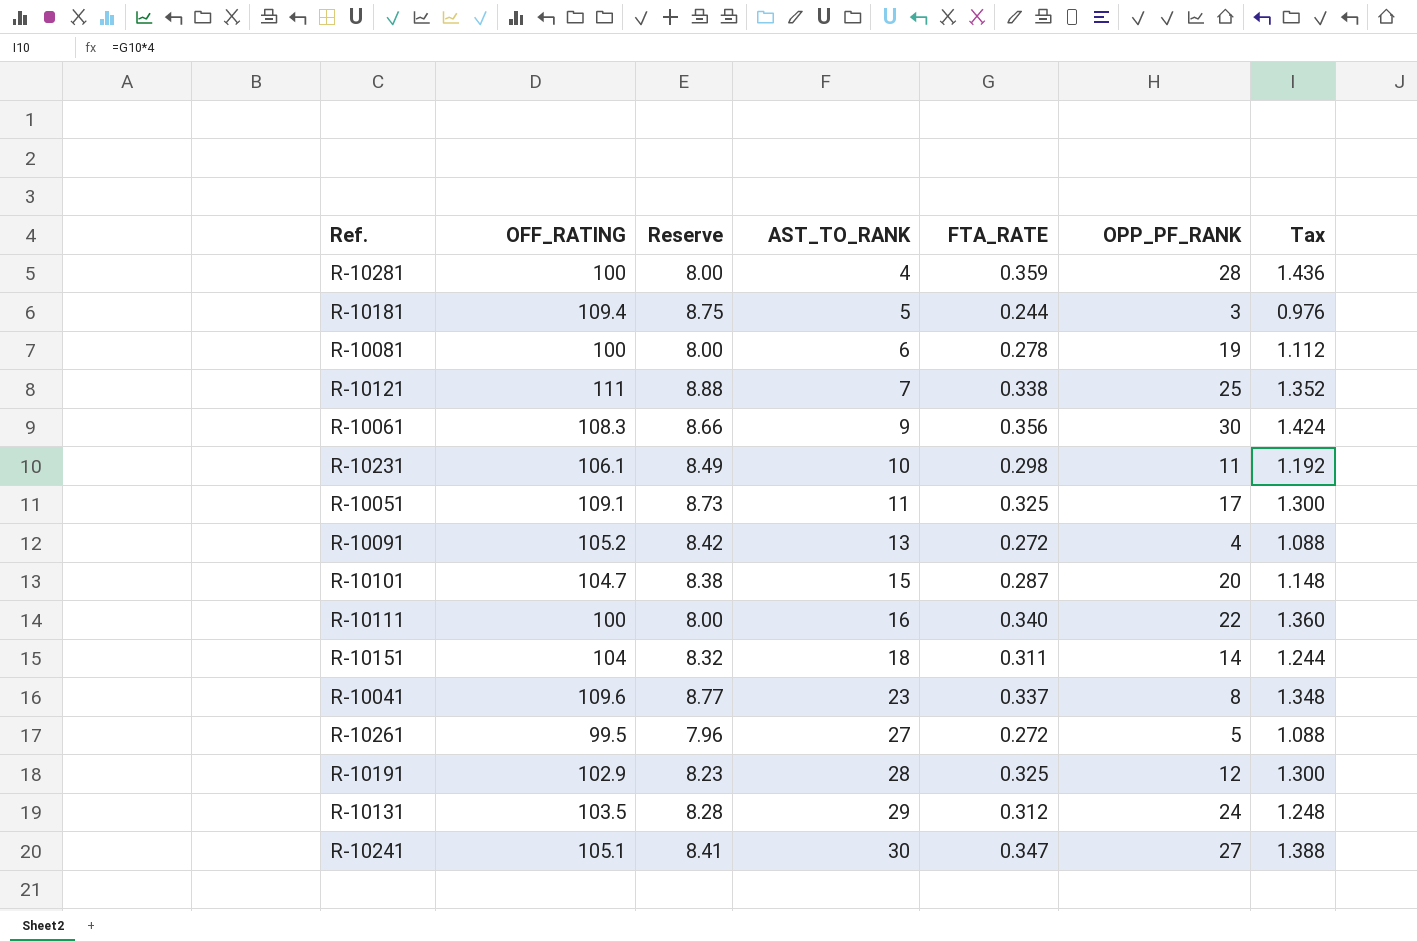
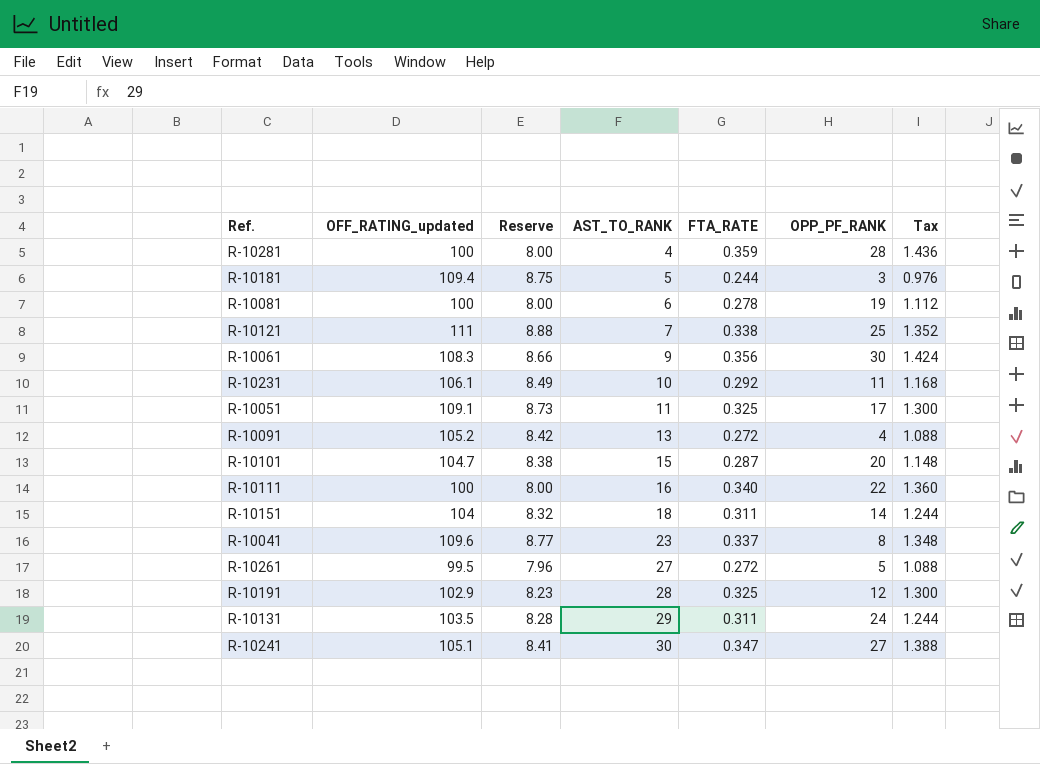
column name: OFF_RATING -> OFF_RATING_updated
R-10231 | FTA_RATE: 0.298 -> 0.292
R-10231 | Tax: 1.192 -> 1.168
R-10131 | FTA_RATE: 0.312 -> 0.311
R-10131 | Tax: 1.248 -> 1.244

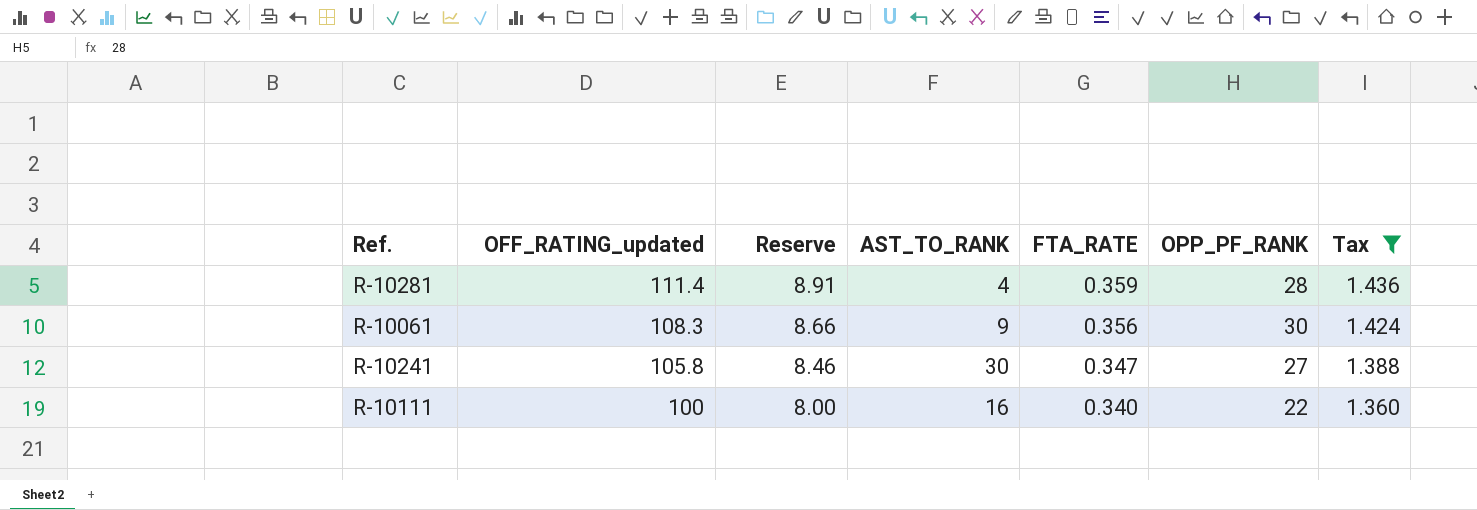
filter: none -> Tax >= 1.360
row order: AST_TO_RANK ascending -> OFF_RATING_updated descending
R-10281 | OFF_RATING_updated: 100 -> 111.4
R-10281 | Reserve: 8.00 -> 8.91
R-10241 | OFF_RATING_updated: 105.1 -> 105.8
R-10241 | Reserve: 8.41 -> 8.46

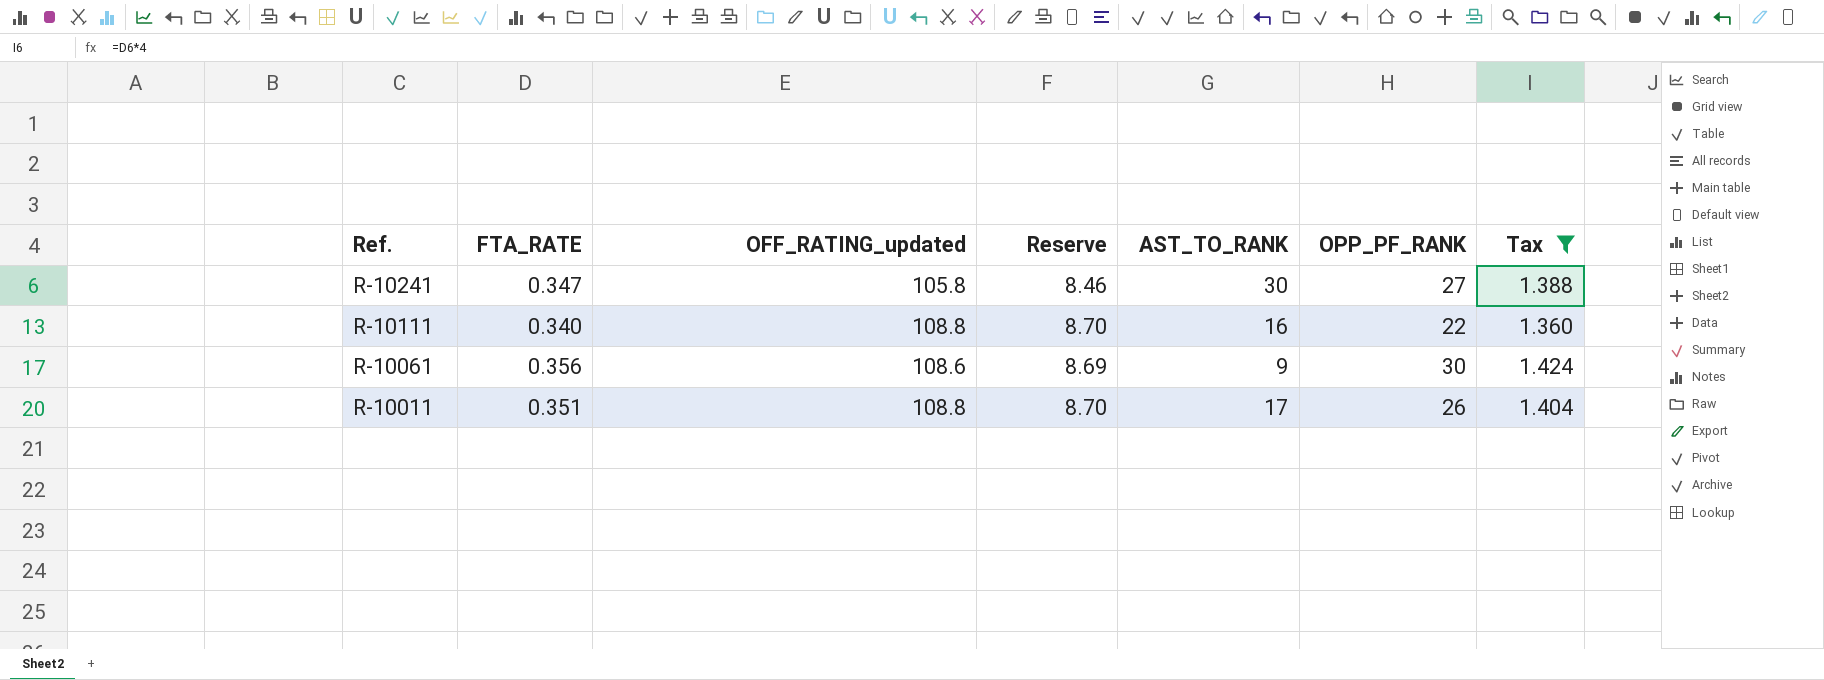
row order: OFF_RATING_updated descending -> Ref. descending
column FTA_RATE | position: 5 -> 2
row R-10281: 111.4 | 8.91 | 4 | 0.359 | 28 | 1.436 -> none
R-10111 | OFF_RATING_updated: 100 -> 108.8
R-10111 | Reserve: 8.00 -> 8.70
R-10061 | OFF_RATING_updated: 108.3 -> 108.6
R-10061 | Reserve: 8.66 -> 8.69
row R-10011: none -> 0.351 | 108.8 | 8.70 | 17 | 26 | 1.404

